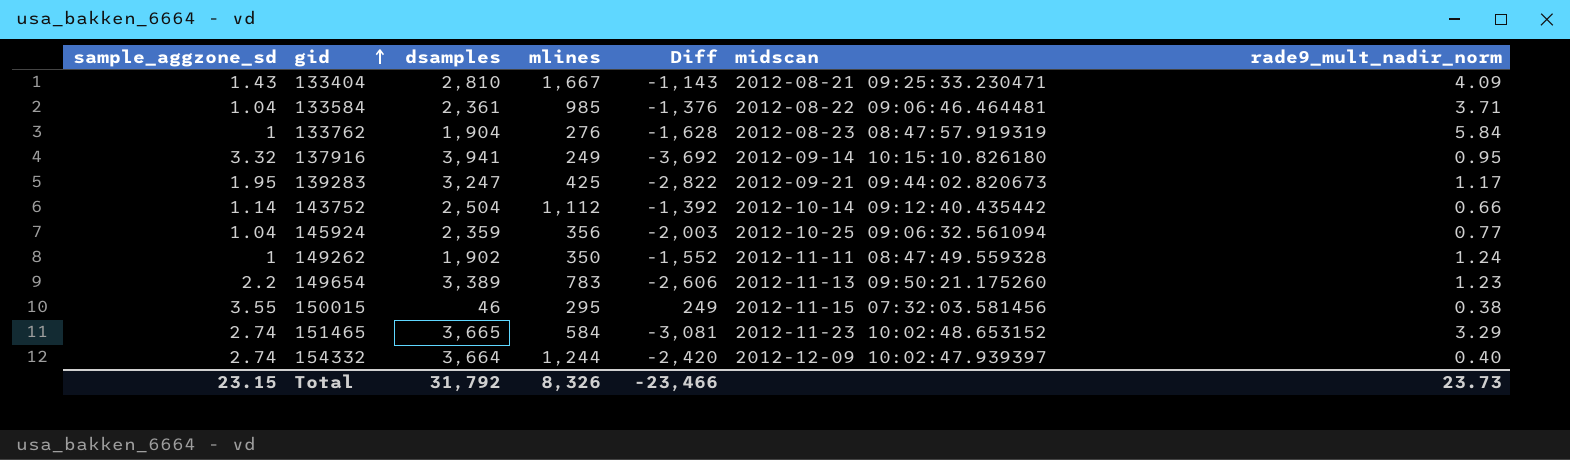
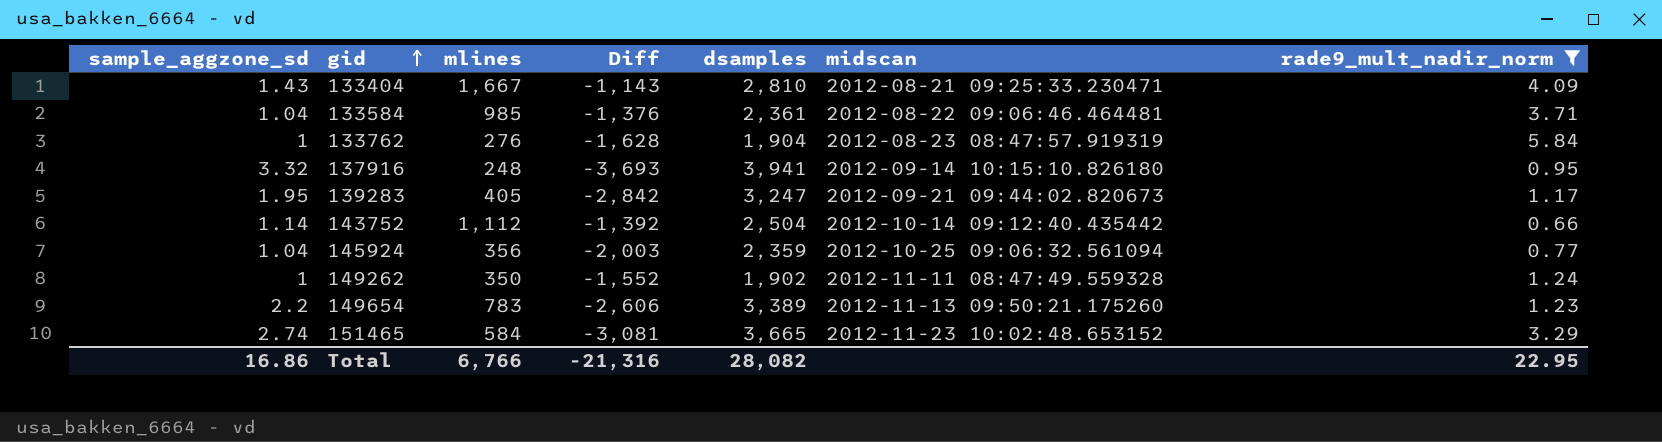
filter: none -> rade9_mult_nadir_norm >= 0.66
column dsamples | position: 3 -> 5
137916 | mlines: 249 -> 248
137916 | Diff: -3,692 -> -3,693
139283 | mlines: 425 -> 405
139283 | Diff: -2,822 -> -2,842
Total | sample_aggzone_sd: 23.15 -> 16.86
Total | mlines: 8,326 -> 6,766
Total | Diff: -23,466 -> -21,316
Total | dsamples: 31,792 -> 28,082
Total | rade9_mult_nadir_norm: 23.73 -> 22.95

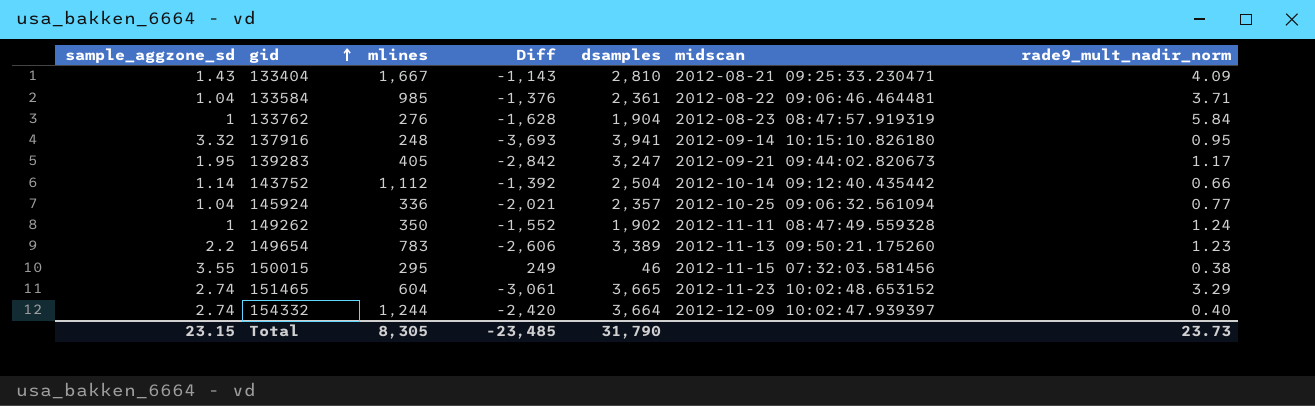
filter: rade9_mult_nadir_norm >= 0.66 -> none
145924 | mlines: 356 -> 336
145924 | Diff: -2,003 -> -2,021
145924 | dsamples: 2,359 -> 2,357
151465 | mlines: 584 -> 604
151465 | Diff: -3,081 -> -3,061
Total | sample_aggzone_sd: 16.86 -> 23.15
Total | mlines: 6,766 -> 8,305
Total | Diff: -21,316 -> -23,485
Total | dsamples: 28,082 -> 31,790
Total | rade9_mult_nadir_norm: 22.95 -> 23.73

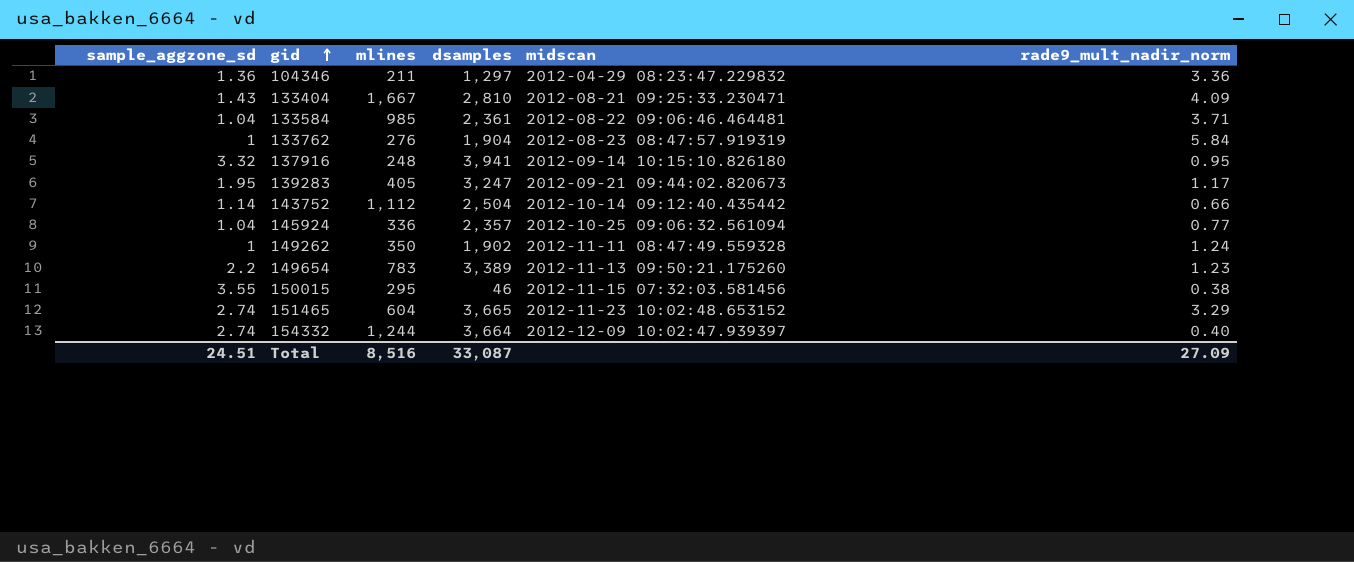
column Diff | formula: [mlines] - [dsamples] -> none
row 104346: none -> 1.36 | 211 | 1,297 | 2012-04-29 08:23:47.229832 | 3.36
Total | sample_aggzone_sd: 23.15 -> 24.51
Total | mlines: 8,305 -> 8,516
Total | dsamples: 31,790 -> 33,087
Total | rade9_mult_nadir_norm: 23.73 -> 27.09

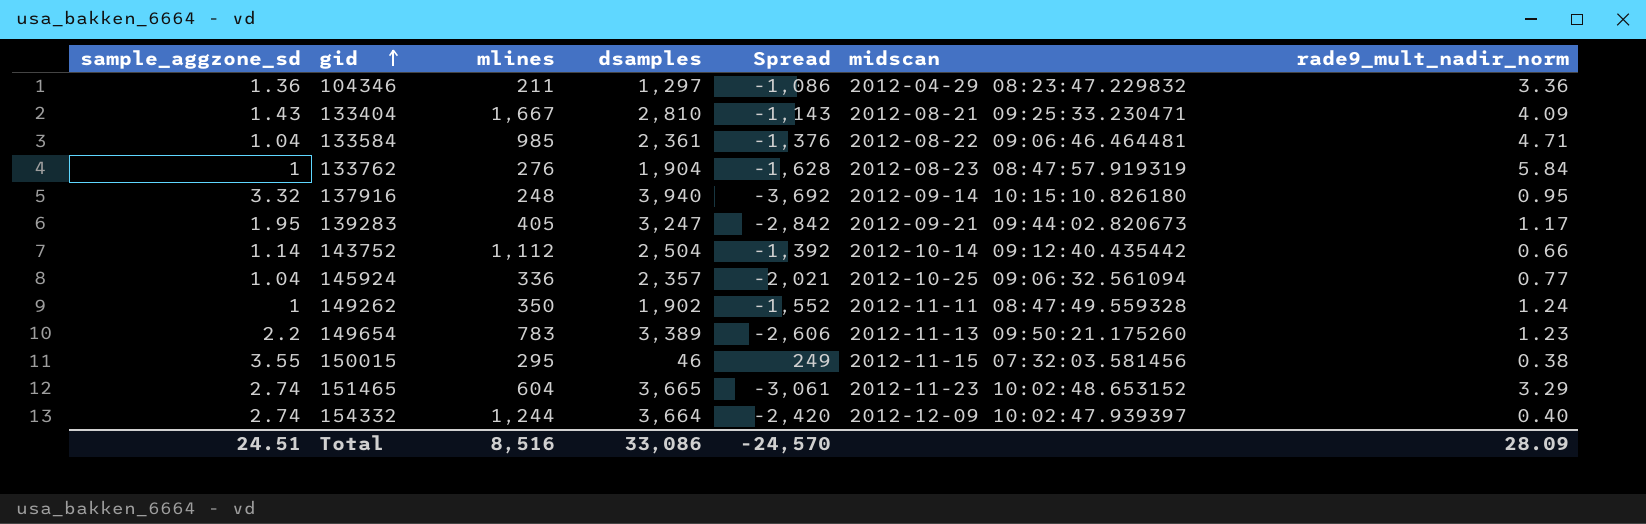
column Spread | formula: none -> [mlines] - [dsamples]
133584 | rade9_mult_nadir_norm: 3.71 -> 4.71
137916 | dsamples: 3,941 -> 3,940
Total | dsamples: 33,087 -> 33,086
Total | rade9_mult_nadir_norm: 27.09 -> 28.09

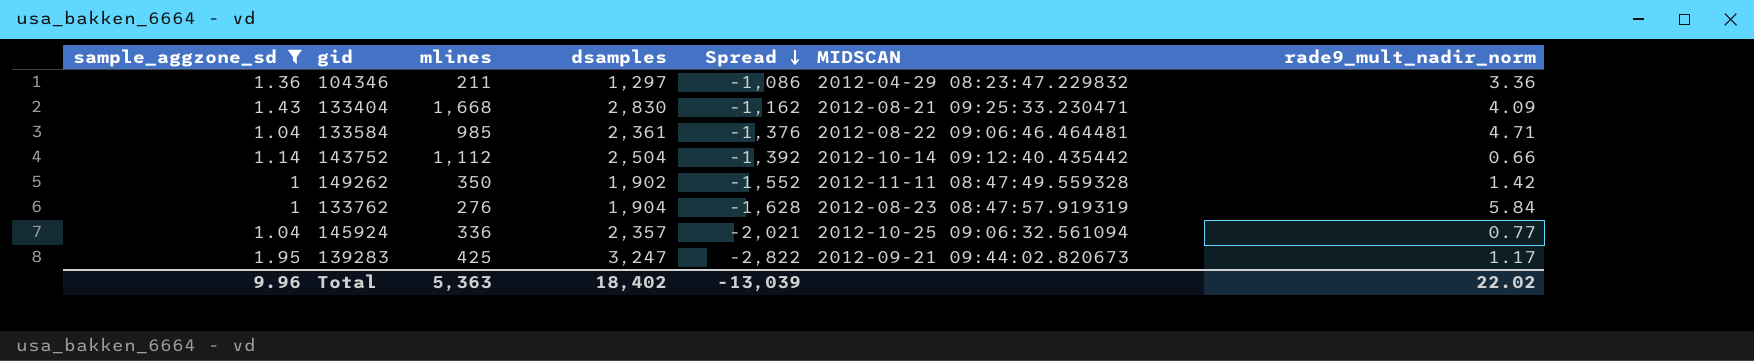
filter: none -> sample_aggzone_sd <= 1.95
row order: gid ascending -> Spread descending
column name: midscan -> MIDSCAN
133404 | mlines: 1,667 -> 1,668
133404 | dsamples: 2,810 -> 2,830
133404 | Spread: -1,143 -> -1,162
149262 | rade9_mult_nadir_norm: 1.24 -> 1.42
139283 | mlines: 405 -> 425
139283 | Spread: -2,842 -> -2,822
Total | sample_aggzone_sd: 24.51 -> 9.96
Total | mlines: 8,516 -> 5,363
Total | dsamples: 33,086 -> 18,402
Total | Spread: -24,570 -> -13,039
Total | rade9_mult_nadir_norm: 28.09 -> 22.02

